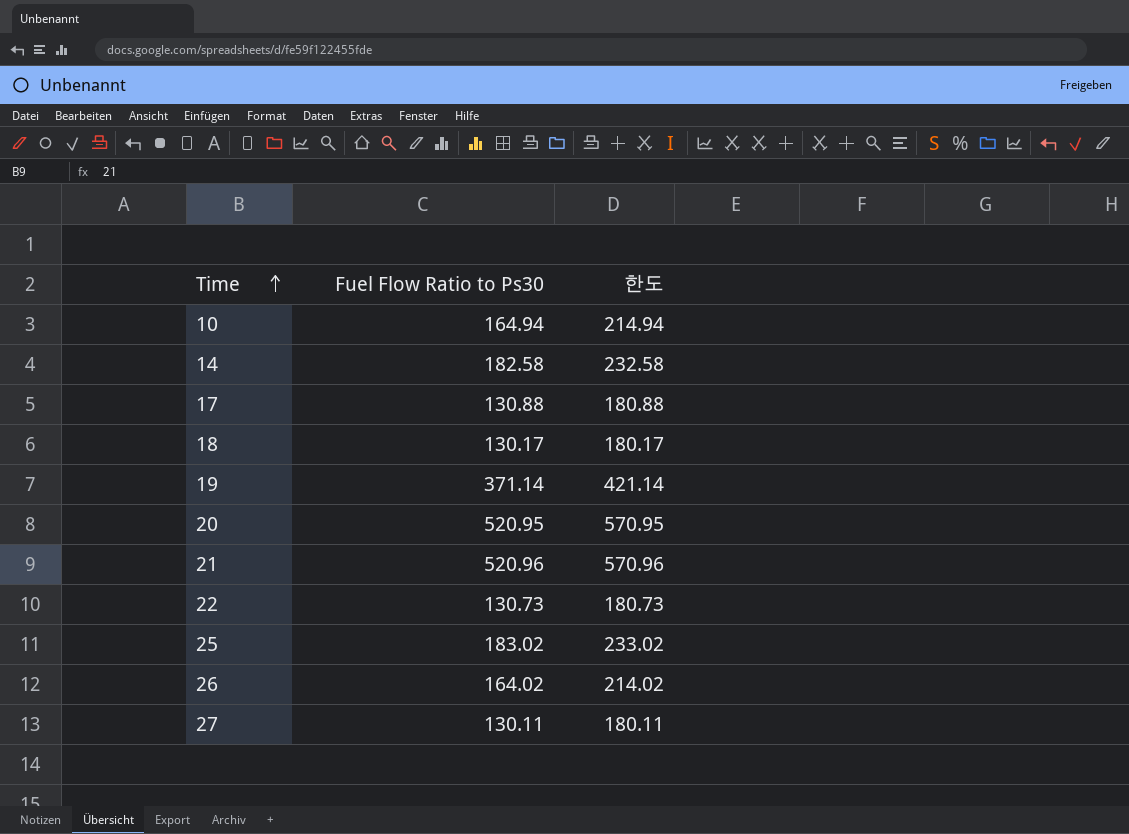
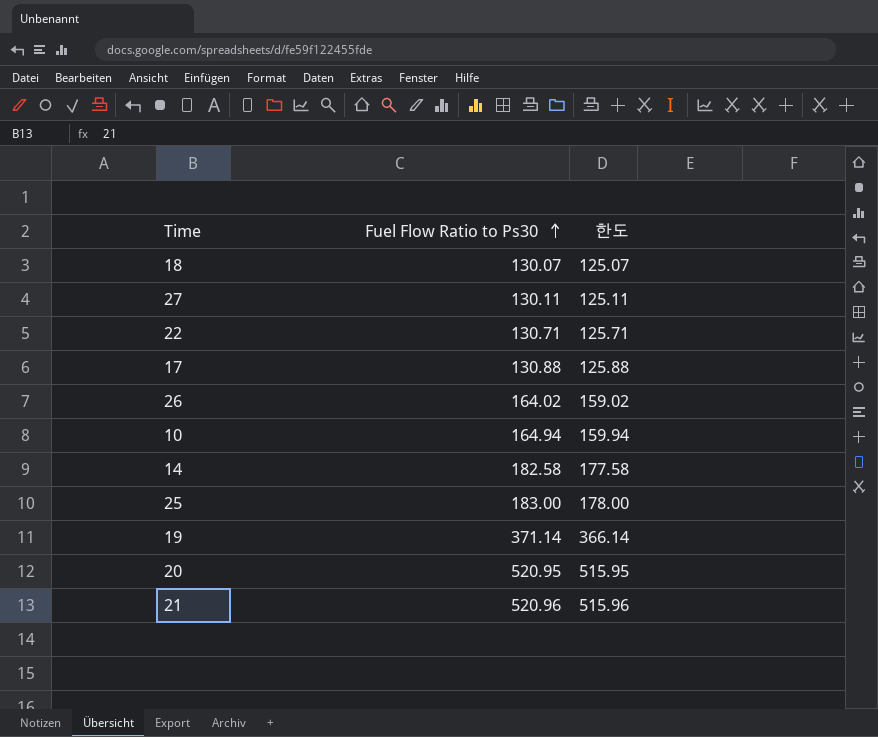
row order: Time ascending -> Fuel Flow Ratio to Ps30 ascending
column 한도 | formula: [Fuel Flow Ratio to Ps30] + 50 -> [Fuel Flow Ratio to Ps30] - 5
18 | Fuel Flow Ratio to Ps30: 130.17 -> 130.07
22 | Fuel Flow Ratio to Ps30: 130.73 -> 130.71
25 | Fuel Flow Ratio to Ps30: 183.02 -> 183.00

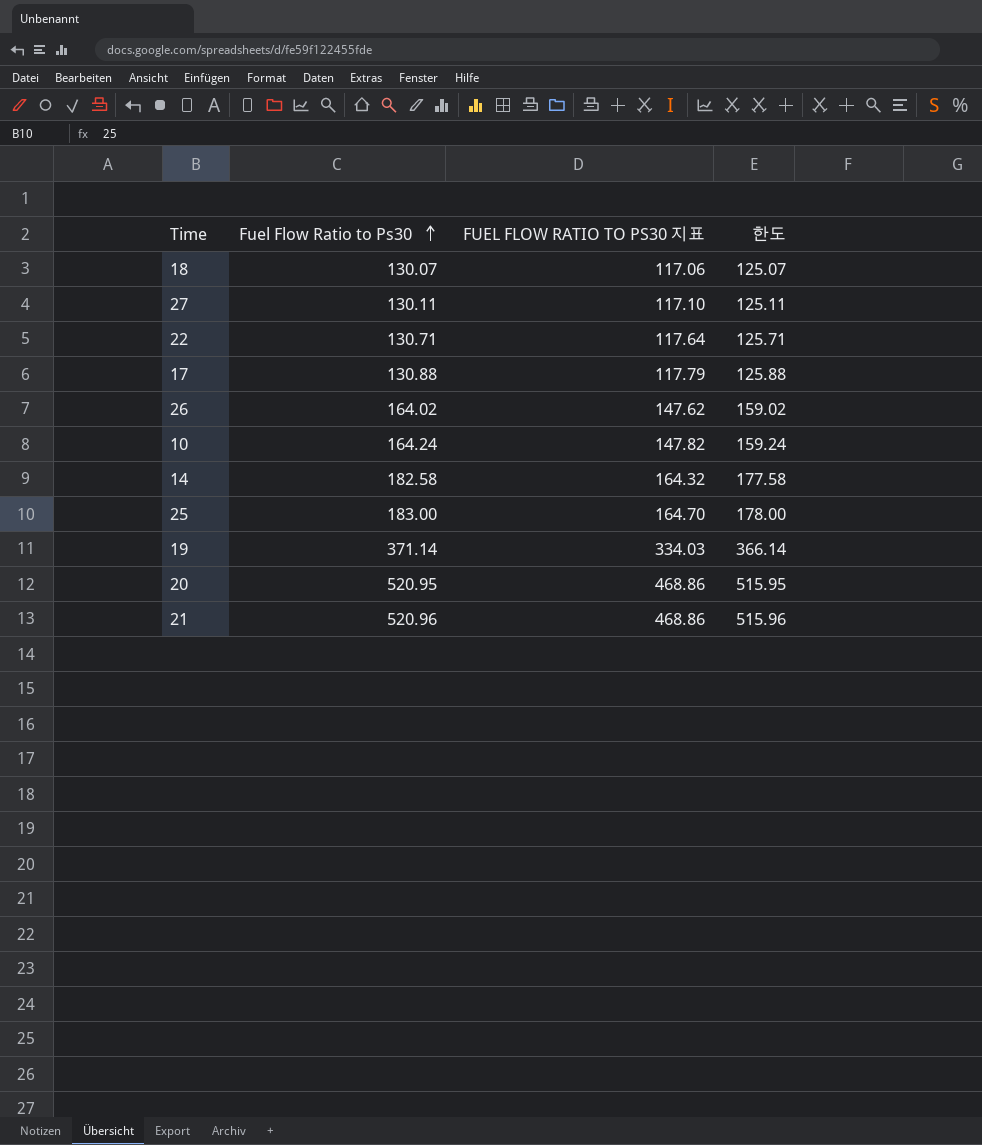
column FUEL FLOW RATIO TO PS30 지표 | formula: none -> [Fuel Flow Ratio to Ps30] * 0.9
10 | Fuel Flow Ratio to Ps30: 164.94 -> 164.24
10 | 한도: 159.94 -> 159.24

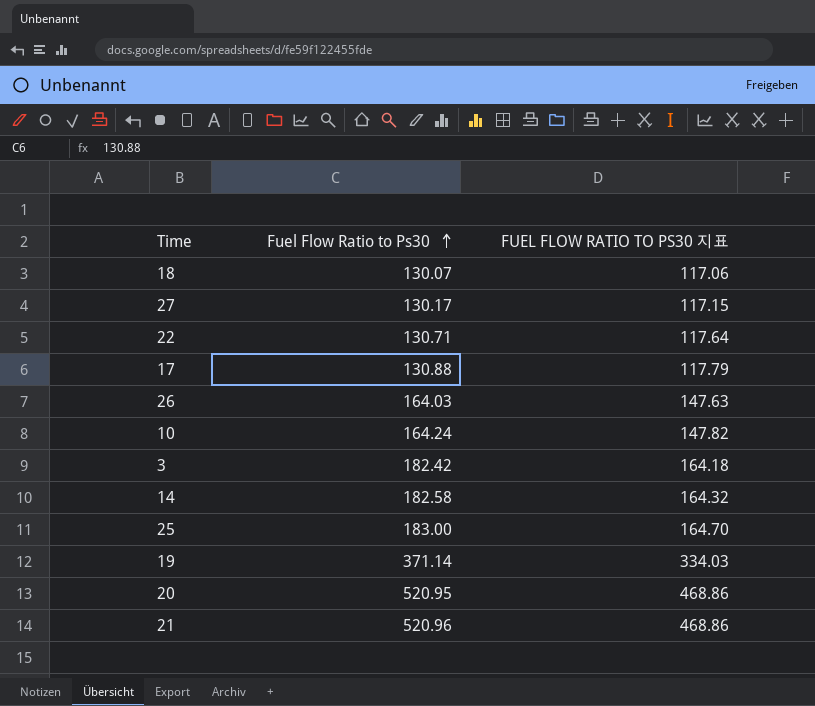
column 한도 | formula: [Fuel Flow Ratio to Ps30] - 5 -> none
27 | Fuel Flow Ratio to Ps30: 130.11 -> 130.17
27 | FUEL FLOW RATIO TO PS30 지표: 117.10 -> 117.15
26 | Fuel Flow Ratio to Ps30: 164.02 -> 164.03
26 | FUEL FLOW RATIO TO PS30 지표: 147.62 -> 147.63
row 3: none -> 182.42 | 164.18

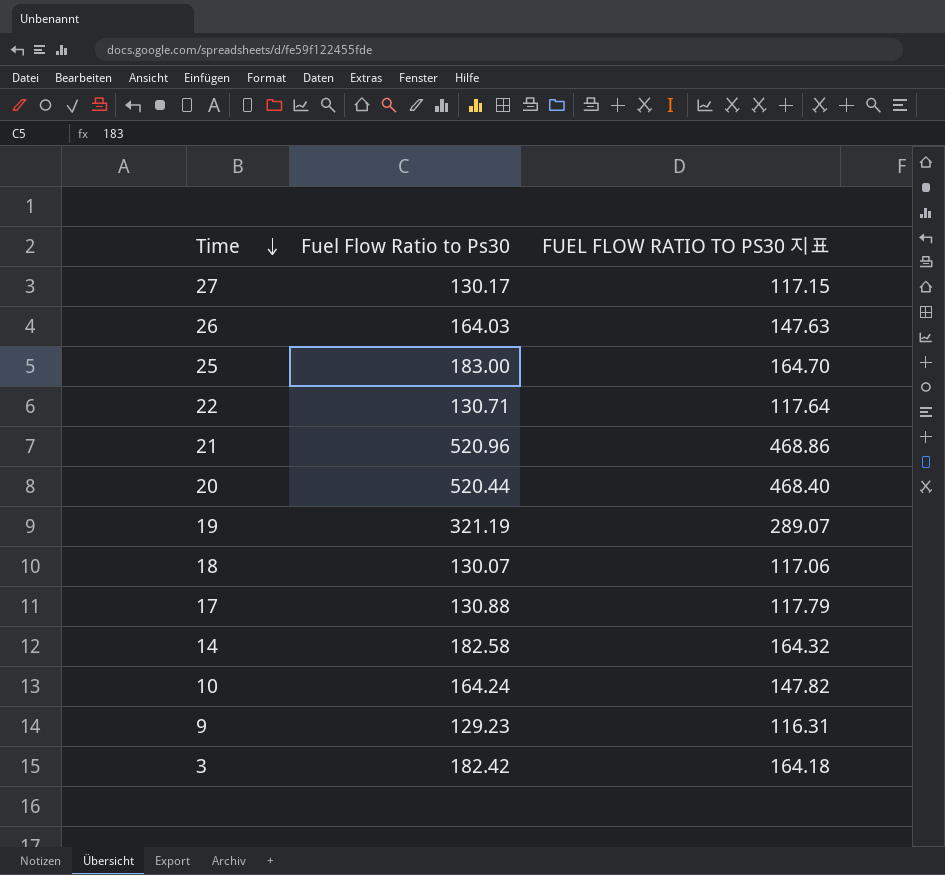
row order: Fuel Flow Ratio to Ps30 ascending -> Time descending
20 | Fuel Flow Ratio to Ps30: 520.95 -> 520.44
20 | FUEL FLOW RATIO TO PS30 지표: 468.86 -> 468.40
19 | Fuel Flow Ratio to Ps30: 371.14 -> 321.19
19 | FUEL FLOW RATIO TO PS30 지표: 334.03 -> 289.07
row 9: none -> 129.23 | 116.31

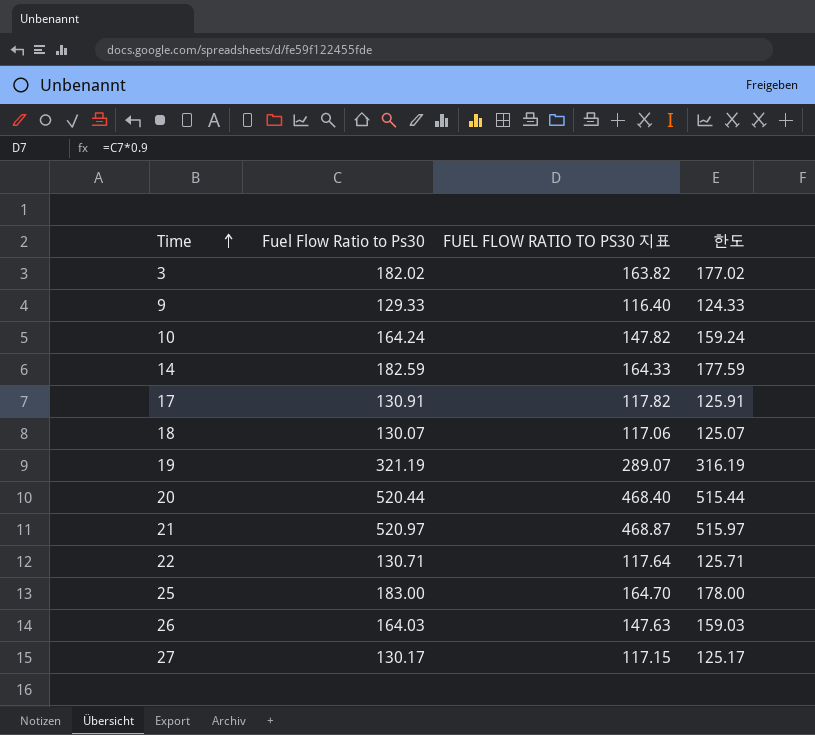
row order: Time descending -> Time ascending
column 한도 | formula: none -> [Fuel Flow Ratio to Ps30] - 5
3 | Fuel Flow Ratio to Ps30: 182.42 -> 182.02
3 | FUEL FLOW RATIO TO PS30 지표: 164.18 -> 163.82
9 | Fuel Flow Ratio to Ps30: 129.23 -> 129.33
9 | FUEL FLOW RATIO TO PS30 지표: 116.31 -> 116.40
14 | Fuel Flow Ratio to Ps30: 182.58 -> 182.59
14 | FUEL FLOW RATIO TO PS30 지표: 164.32 -> 164.33
17 | Fuel Flow Ratio to Ps30: 130.88 -> 130.91
17 | FUEL FLOW RATIO TO PS30 지표: 117.79 -> 117.82
21 | Fuel Flow Ratio to Ps30: 520.96 -> 520.97
21 | FUEL FLOW RATIO TO PS30 지표: 468.86 -> 468.87

